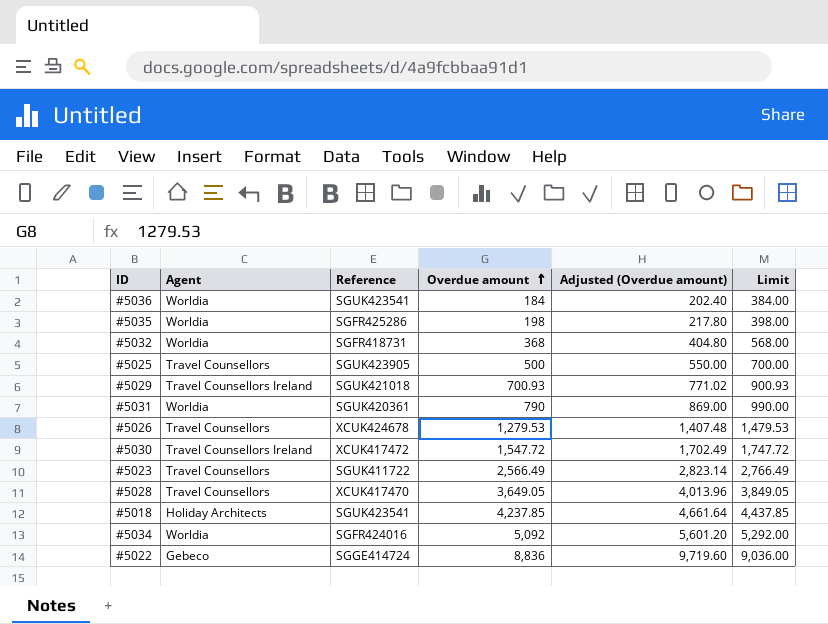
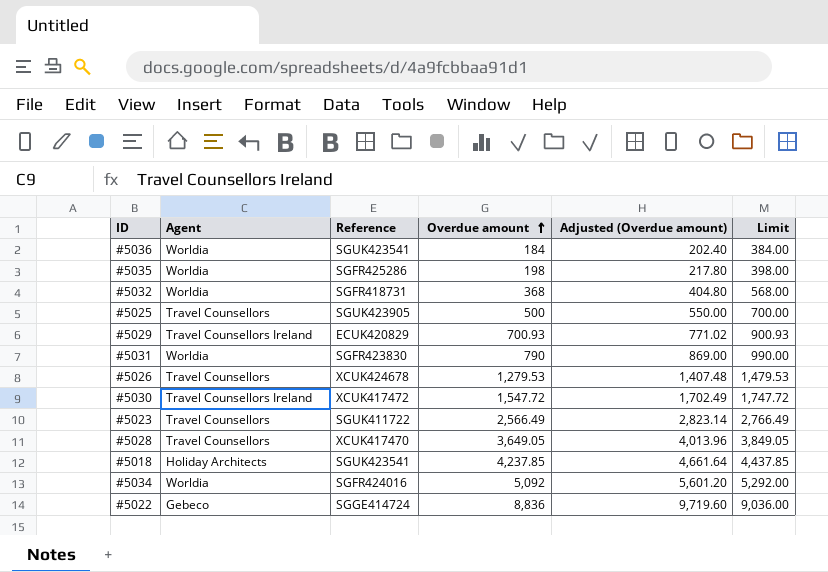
#5029 | Reference: SGUK421018 -> ECUK420829
#5031 | Reference: SGUK420361 -> SGFR423830

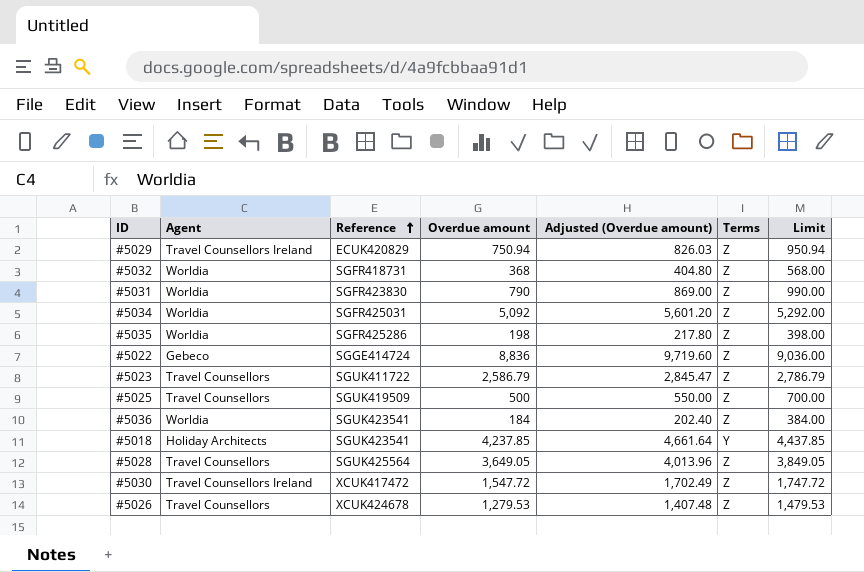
row order: Overdue amount ascending -> Reference ascending
column Terms | position: none -> 6
#5029 | Overdue amount: 700.93 -> 750.94
#5029 | Adjusted (Overdue amount): 771.02 -> 826.03
#5029 | Limit: 900.93 -> 950.94
#5034 | Reference: SGFR424016 -> SGFR425031
#5023 | Overdue amount: 2,566.49 -> 2,586.79
#5023 | Adjusted (Overdue amount): 2,823.14 -> 2,845.47
#5023 | Limit: 2,766.49 -> 2,786.79
#5025 | Reference: SGUK423905 -> SGUK419509
#5028 | Reference: XCUK417470 -> SGUK425564

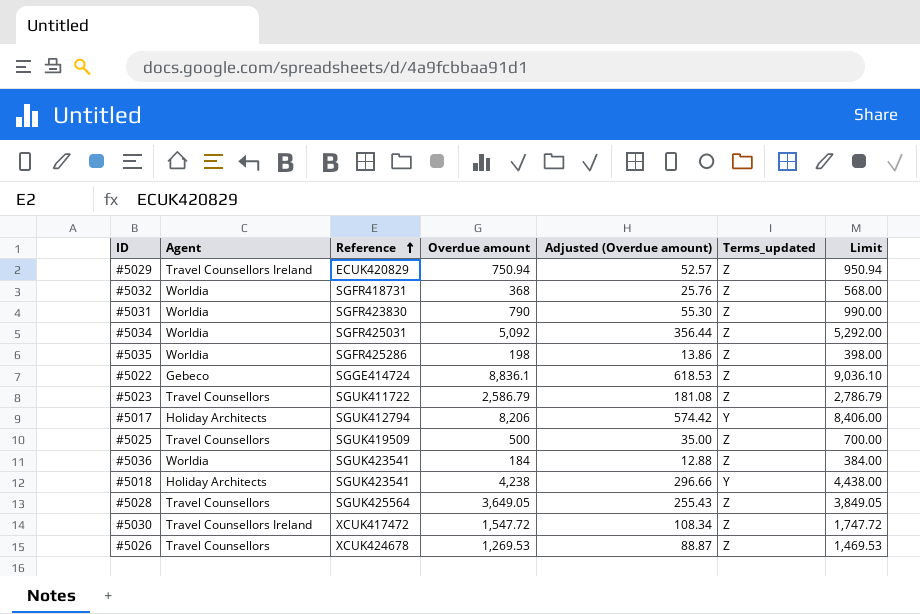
column Adjusted (Overdue amount) | formula: [Overdue amount] * 1.1 -> [Overdue amount] * 0.07
column name: Terms -> Terms_updated
#5022 | Overdue amount: 8,836 -> 8,836.1
#5022 | Limit: 9,036.00 -> 9,036.10
row #5017: none -> Holiday Architects | SGUK412794 | 8,206 | 574.42 | Y | 8,406.00
#5018 | Overdue amount: 4,237.85 -> 4,238
#5018 | Limit: 4,437.85 -> 4,438.00
#5026 | Overdue amount: 1,279.53 -> 1,269.53
#5026 | Limit: 1,479.53 -> 1,469.53

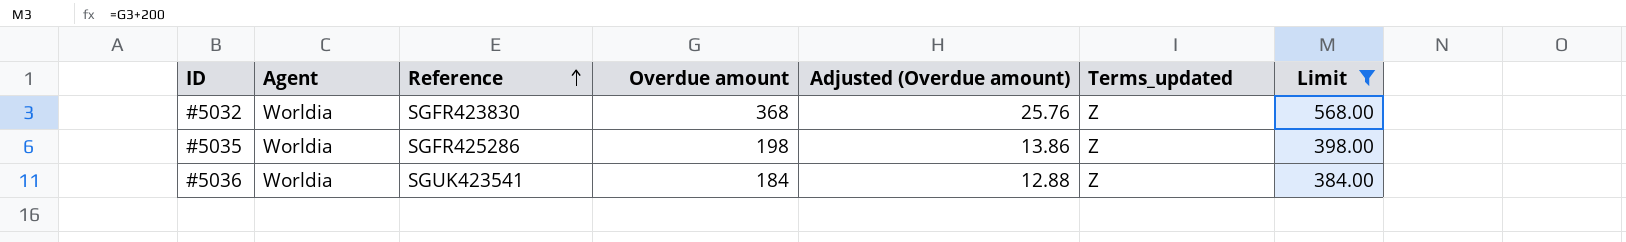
filter: none -> Limit <= 568.00
#5032 | Reference: SGFR418731 -> SGFR423830

